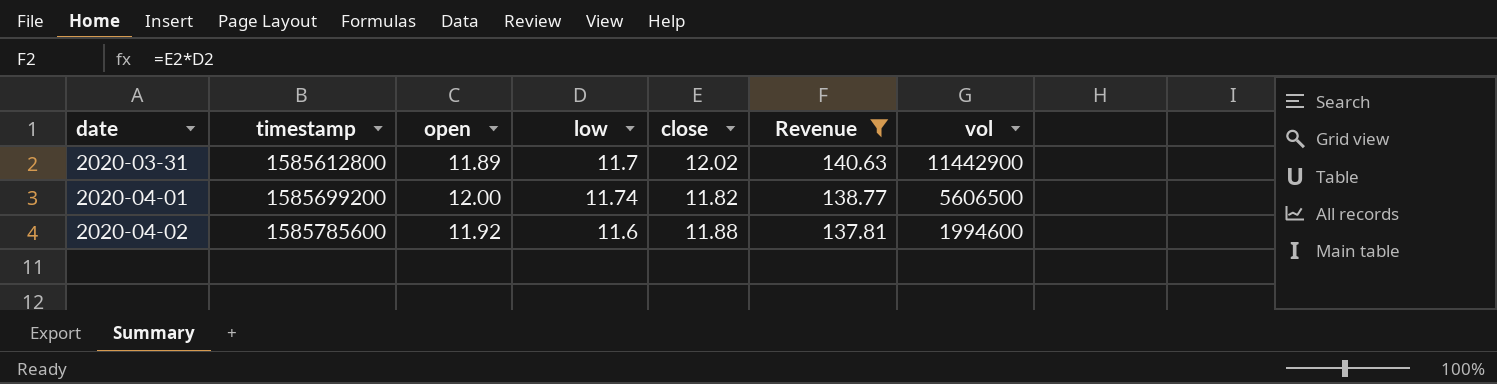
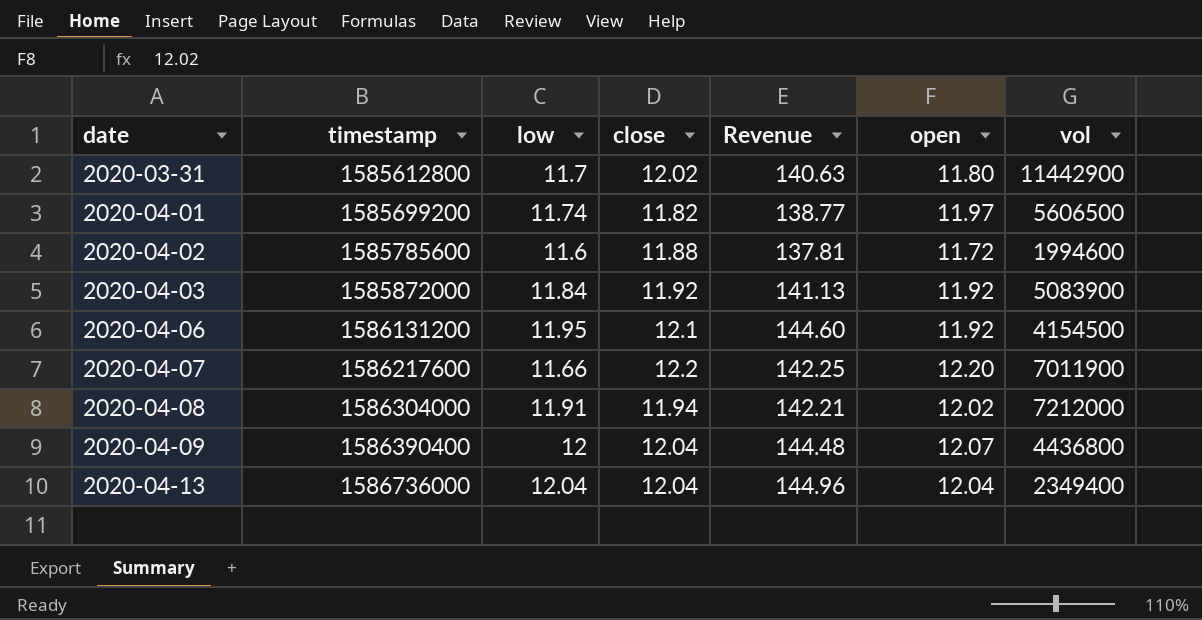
filter: Revenue <= 140.63 -> none
column open | position: 3 -> 6
2020-03-31 | open: 11.89 -> 11.80
2020-04-01 | open: 12.00 -> 11.97
2020-04-02 | open: 11.92 -> 11.72

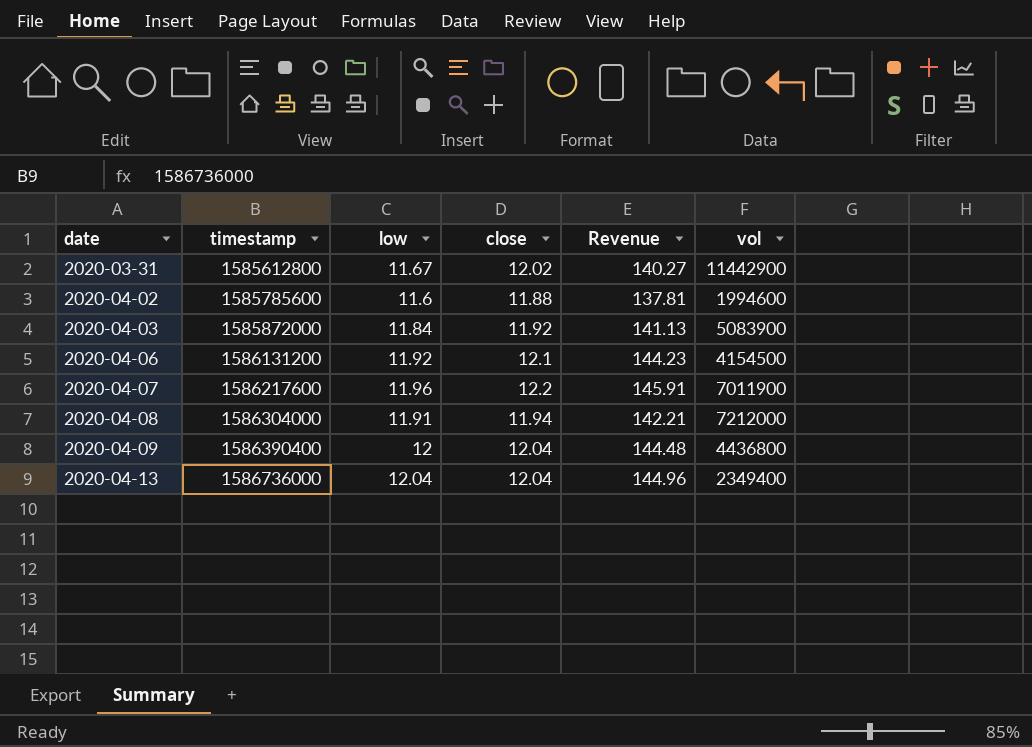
column open | position: 6 -> none
row 2020-04-01: 1585699200 | 11.74 | 11.82 | 138.77 | 11.97 | 5606500 -> none
2020-03-31 | low: 11.7 -> 11.67
2020-03-31 | Revenue: 140.63 -> 140.27
2020-04-06 | low: 11.95 -> 11.92
2020-04-06 | Revenue: 144.60 -> 144.23
2020-04-07 | low: 11.66 -> 11.96
2020-04-07 | Revenue: 142.25 -> 145.91

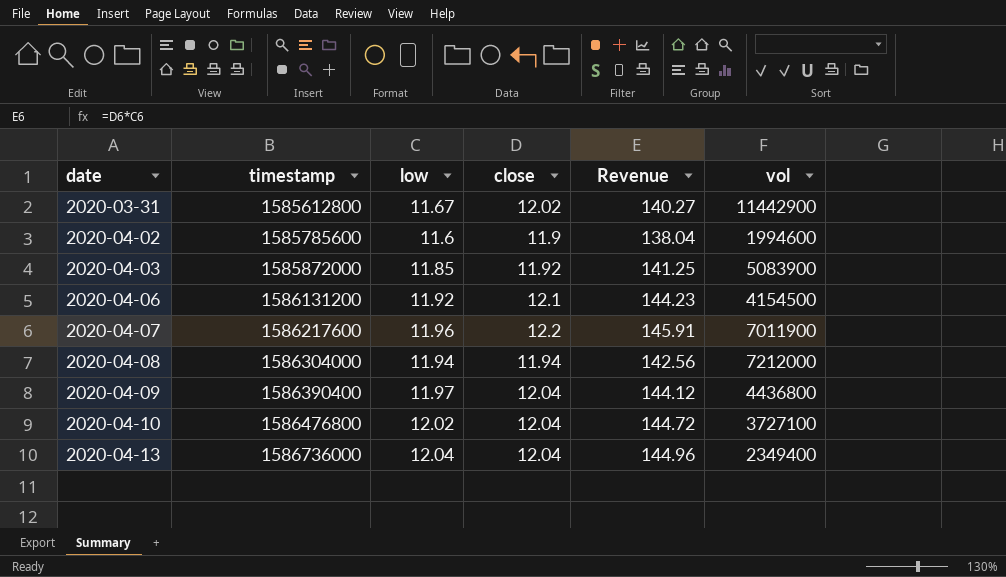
2020-04-02 | close: 11.88 -> 11.9
2020-04-02 | Revenue: 137.81 -> 138.04
2020-04-03 | low: 11.84 -> 11.85
2020-04-03 | Revenue: 141.13 -> 141.25
2020-04-08 | low: 11.91 -> 11.94
2020-04-08 | Revenue: 142.21 -> 142.56
2020-04-09 | low: 12 -> 11.97
2020-04-09 | Revenue: 144.48 -> 144.12
row 2020-04-10: none -> 1586476800 | 12.02 | 12.04 | 144.72 | 3727100

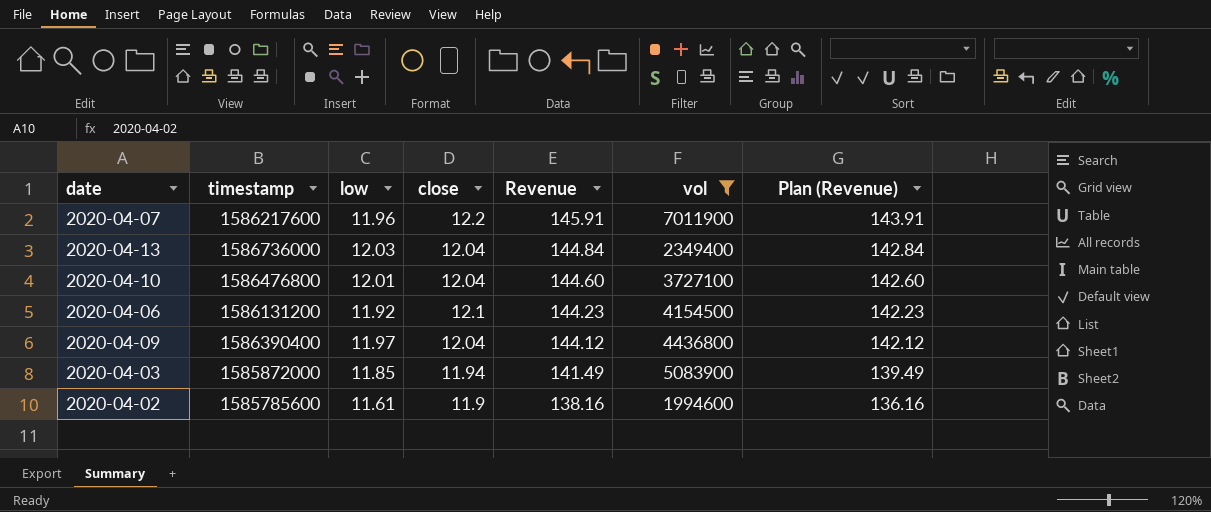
filter: none -> vol <= 7011900
row order: date ascending -> Revenue descending
column Plan (Revenue) | formula: none -> [Revenue] - 2
2020-04-13 | low: 12.04 -> 12.03
2020-04-13 | Revenue: 144.96 -> 144.84
2020-04-10 | low: 12.02 -> 12.01
2020-04-10 | Revenue: 144.72 -> 144.60
2020-04-03 | close: 11.92 -> 11.94
2020-04-03 | Revenue: 141.25 -> 141.49
2020-04-02 | low: 11.6 -> 11.61
2020-04-02 | Revenue: 138.04 -> 138.16

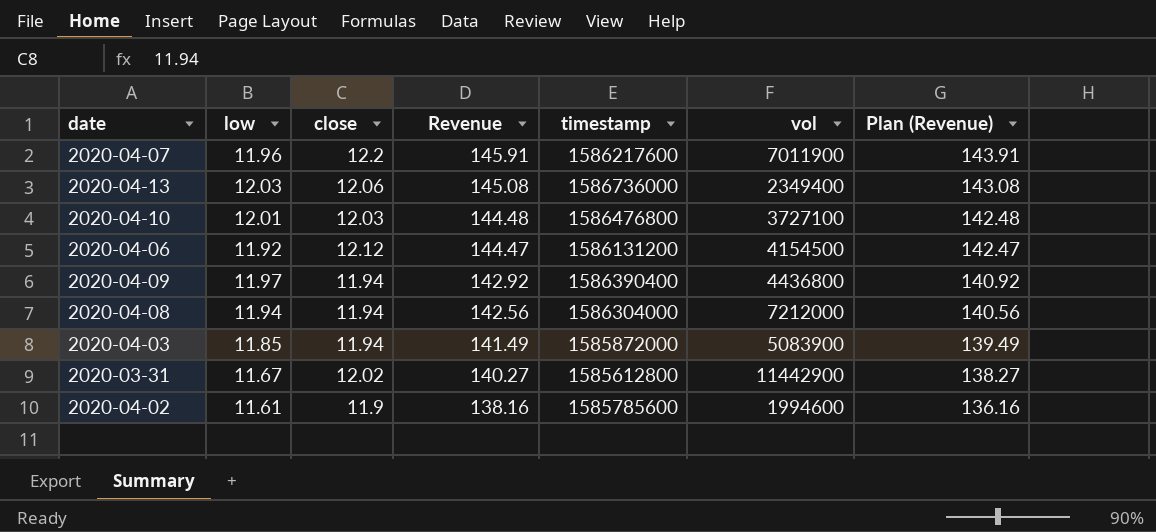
filter: vol <= 7011900 -> none
column timestamp | position: 2 -> 5
2020-04-13 | close: 12.04 -> 12.06
2020-04-13 | Revenue: 144.84 -> 145.08
2020-04-13 | Plan (Revenue): 142.84 -> 143.08
2020-04-10 | close: 12.04 -> 12.03
2020-04-10 | Revenue: 144.60 -> 144.48
2020-04-10 | Plan (Revenue): 142.60 -> 142.48
2020-04-06 | close: 12.1 -> 12.12
2020-04-06 | Revenue: 144.23 -> 144.47
2020-04-06 | Plan (Revenue): 142.23 -> 142.47
2020-04-09 | close: 12.04 -> 11.94
2020-04-09 | Revenue: 144.12 -> 142.92
2020-04-09 | Plan (Revenue): 142.12 -> 140.92

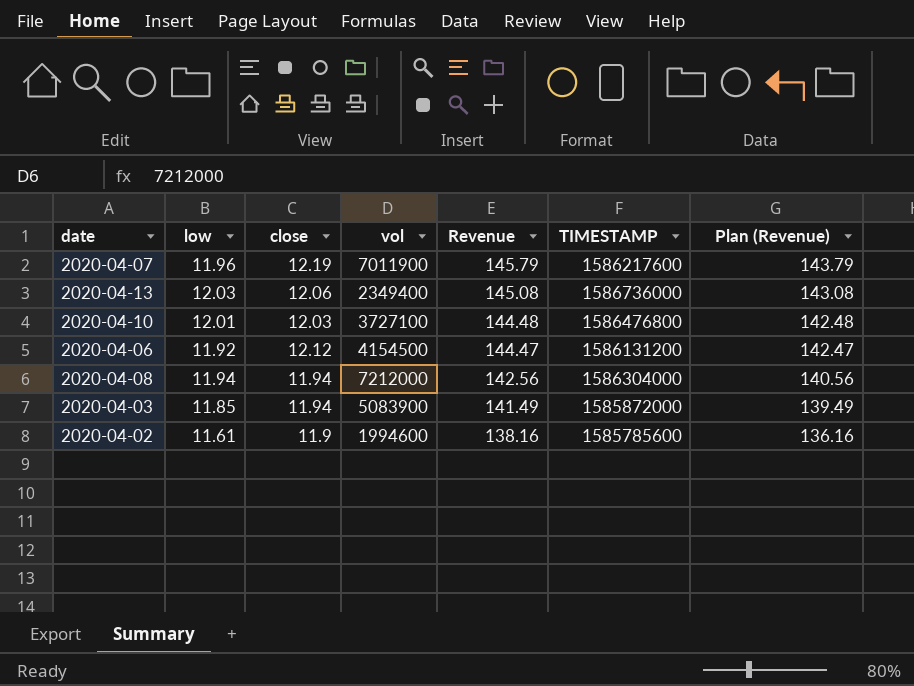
column vol | position: 6 -> 4
column name: timestamp -> TIMESTAMP
row 2020-04-09: 11.97 | 11.94 | 142.92 | 1586390400 | 4436800 | 140.92 -> none
row 2020-03-31: 11.67 | 12.02 | 140.27 | 1585612800 | 11442900 | 138.27 -> none
2020-04-07 | close: 12.2 -> 12.19
2020-04-07 | Revenue: 145.91 -> 145.79
2020-04-07 | Plan (Revenue): 143.91 -> 143.79

